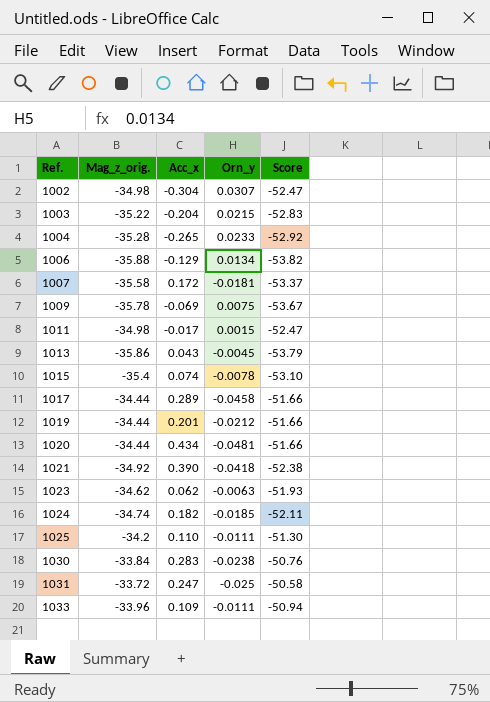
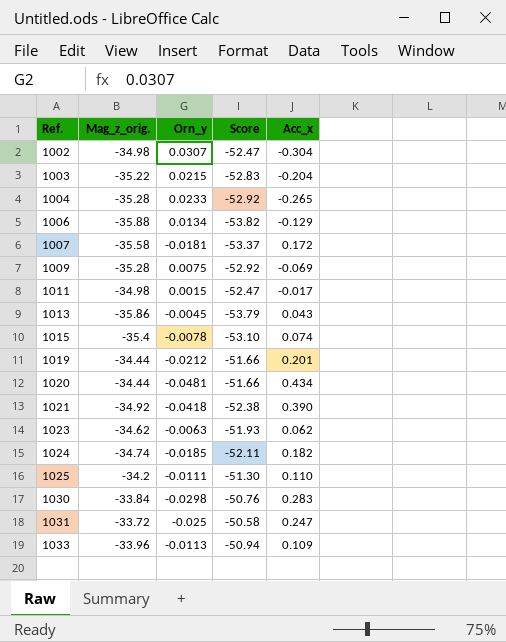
column Acc_x | position: 3 -> 5
row 1017: -34.44 | 0.289 | -0.0458 | -51.66 -> none
1009 | Mag_z_orig.: -35.78 -> -35.28
1009 | Score: -53.67 -> -52.92
1030 | Orn_y: -0.0238 -> -0.0298
1033 | Orn_y: -0.0111 -> -0.0113

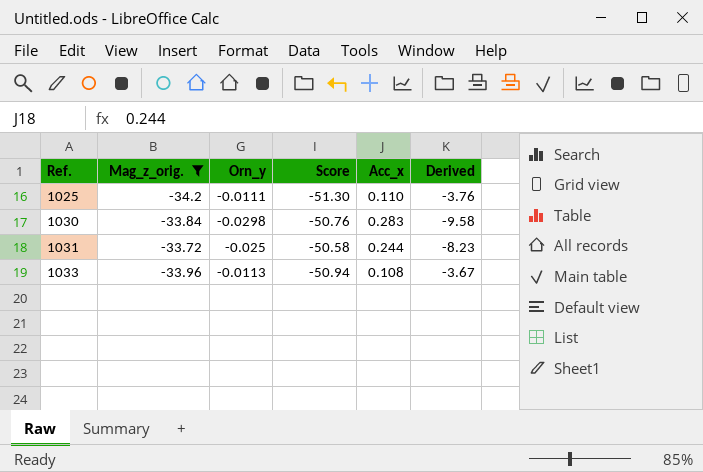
filter: none -> Mag_z_orig. >= -34.2
column Derived | formula: none -> [Mag_z_orig.] * [Acc_x]
1031 | Acc_x: 0.247 -> 0.244
1033 | Acc_x: 0.109 -> 0.108

